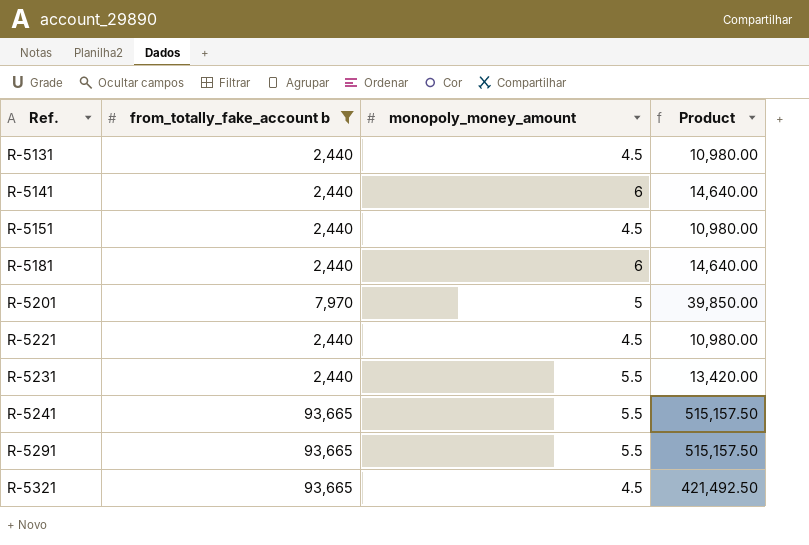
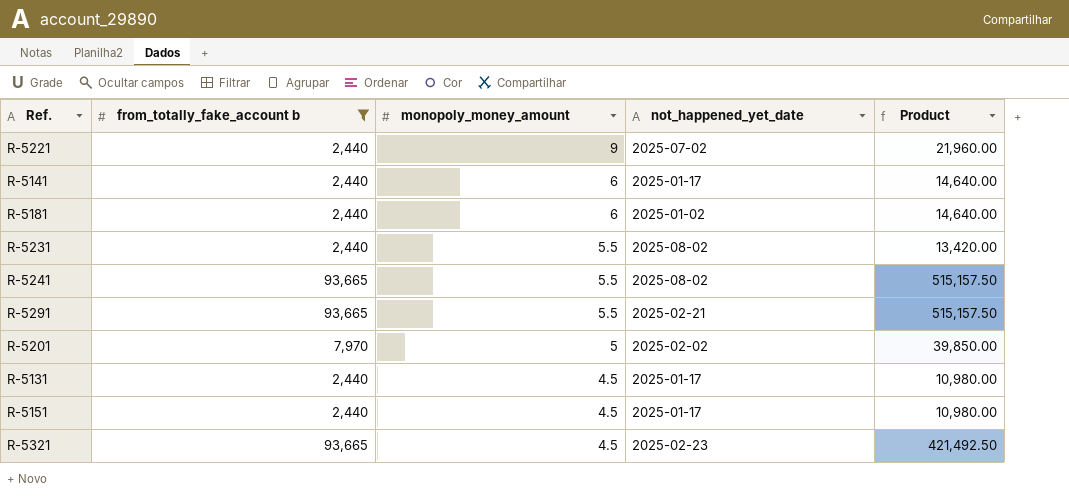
row order: Ref. ascending -> monopoly_money_amount descending
column not_happened_yet_date | position: none -> 4
R-5221 | monopoly_money_amount: 4.5 -> 9
R-5221 | Product: 10,980.00 -> 21,960.00

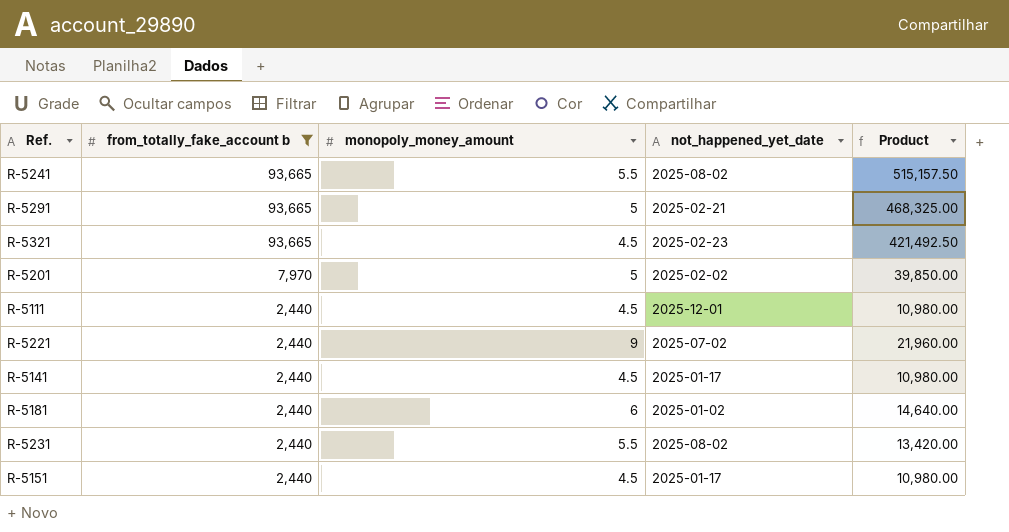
row order: monopoly_money_amount descending -> from_totally_fake_account b descending
row R-5131: 2,440 | 4.5 | 2025-01-17 | 10,980.00 -> none
R-5291 | monopoly_money_amount: 5.5 -> 5
R-5291 | Product: 515,157.50 -> 468,325.00
row R-5111: none -> 2,440 | 4.5 | 2025-12-01 | 10,980.00
R-5141 | monopoly_money_amount: 6 -> 4.5
R-5141 | Product: 14,640.00 -> 10,980.00

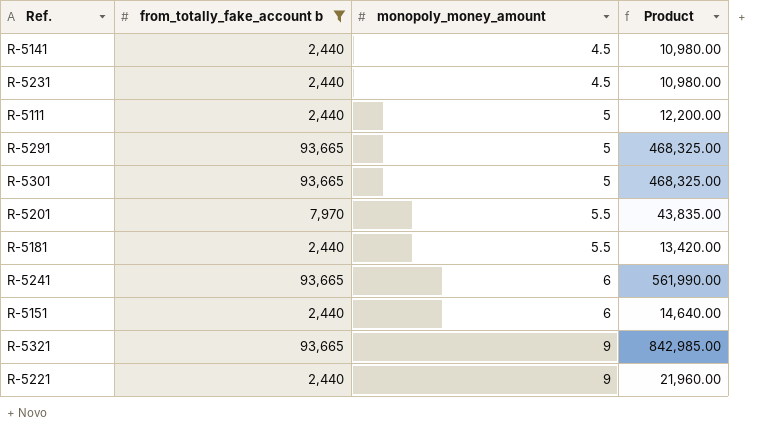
row order: from_totally_fake_account b descending -> monopoly_money_amount ascending
column not_happened_yet_date | position: 4 -> none
R-5231 | monopoly_money_amount: 5.5 -> 4.5
R-5231 | Product: 13,420.00 -> 10,980.00
R-5111 | monopoly_money_amount: 4.5 -> 5
R-5111 | Product: 10,980.00 -> 12,200.00
row R-5301: none -> 93,665 | 5 | 468,325.00
R-5201 | monopoly_money_amount: 5 -> 5.5
R-5201 | Product: 39,850.00 -> 43,835.00
R-5181 | monopoly_money_amount: 6 -> 5.5
R-5181 | Product: 14,640.00 -> 13,420.00
R-5241 | monopoly_money_amount: 5.5 -> 6
R-5241 | Product: 515,157.50 -> 561,990.00
R-5151 | monopoly_money_amount: 4.5 -> 6
R-5151 | Product: 10,980.00 -> 14,640.00
R-5321 | monopoly_money_amount: 4.5 -> 9
R-5321 | Product: 421,492.50 -> 842,985.00

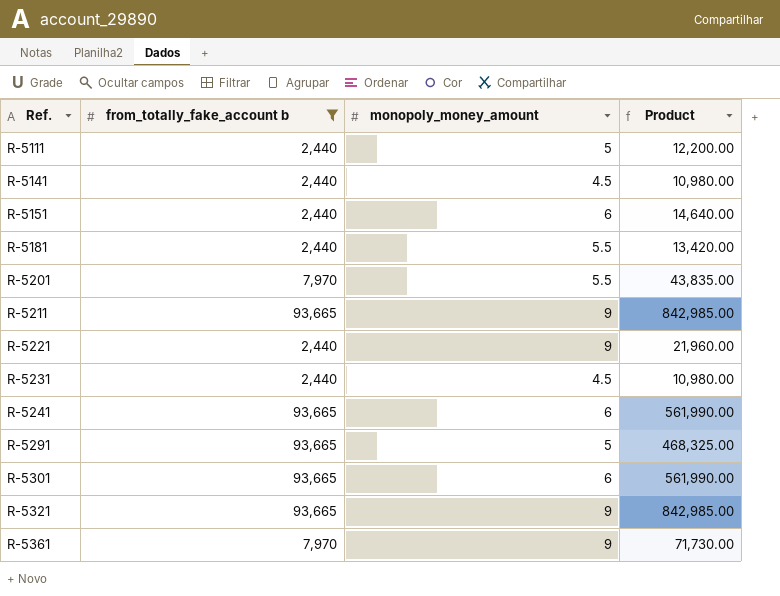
row order: monopoly_money_amount ascending -> Ref. ascending
row R-5211: none -> 93,665 | 9 | 842,985.00
R-5301 | monopoly_money_amount: 5 -> 6
R-5301 | Product: 468,325.00 -> 561,990.00
row R-5361: none -> 7,970 | 9 | 71,730.00

